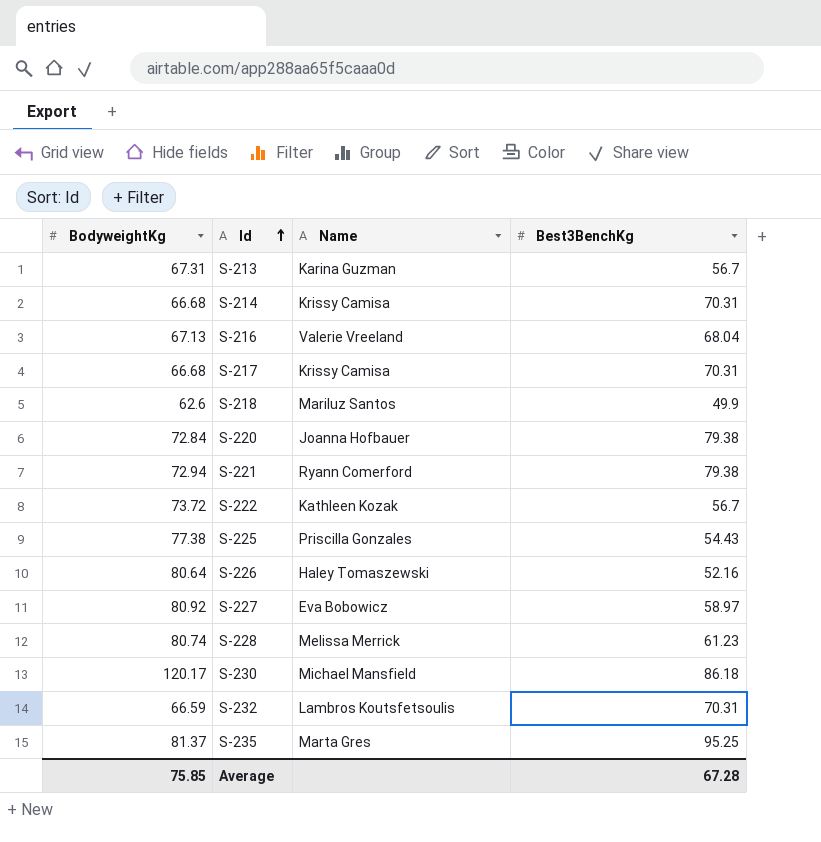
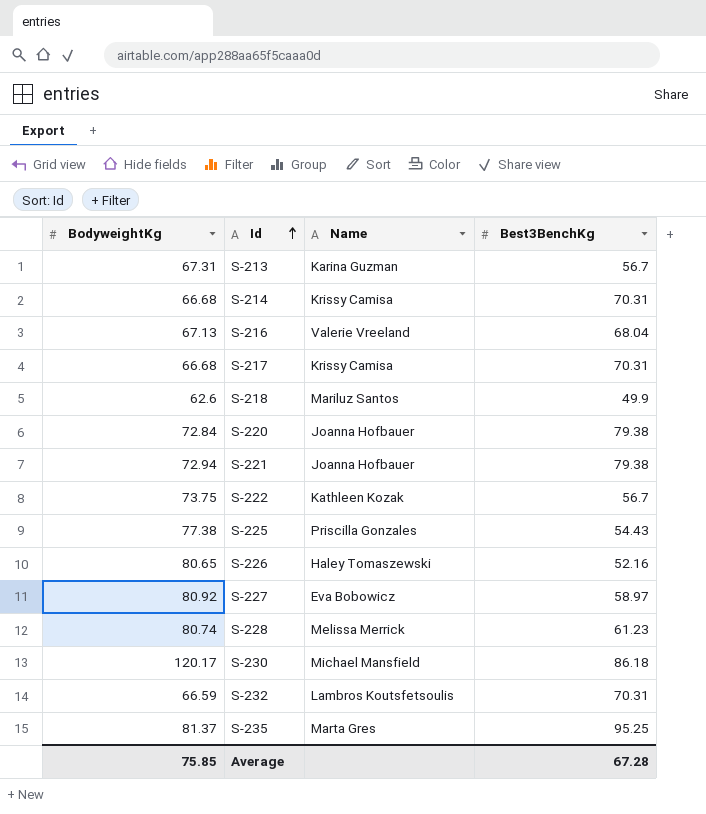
S-221 | Name: Ryann Comerford -> Joanna Hofbauer
S-222 | BodyweightKg: 73.72 -> 73.75
S-226 | BodyweightKg: 80.64 -> 80.65

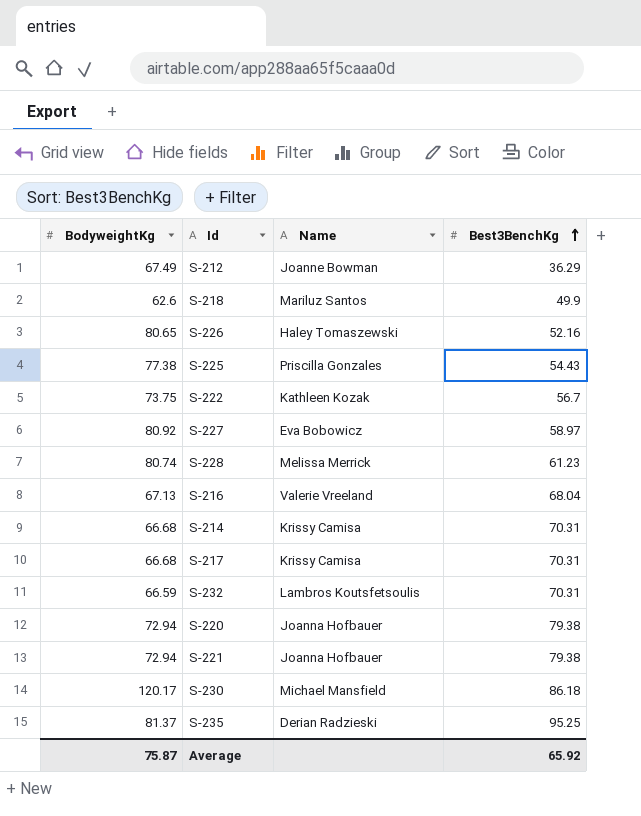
row order: Id ascending -> Best3BenchKg ascending
row S-213: 67.31 | Karina Guzman | 56.7 -> none
row S-212: none -> 67.49 | Joanne Bowman | 36.29
S-220 | BodyweightKg: 72.84 -> 72.94
S-235 | Name: Marta Gres -> Derian Radzieski
Average | BodyweightKg: 75.85 -> 75.87
Average | Best3BenchKg: 67.28 -> 65.92

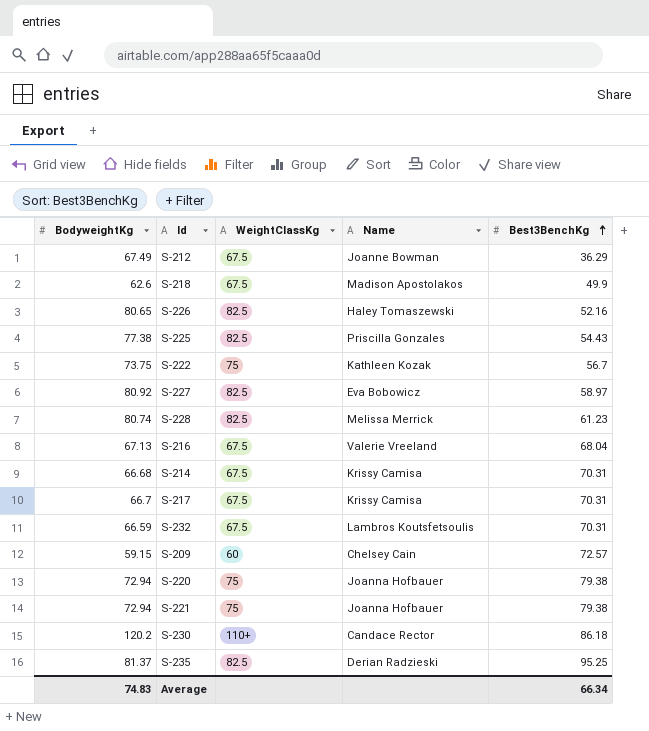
column WeightClassKg | position: none -> 3
S-218 | Name: Mariluz Santos -> Madison Apostolakos
S-217 | BodyweightKg: 66.68 -> 66.7
row S-209: none -> 59.15 | 60 | Chelsey Cain | 72.57
S-230 | BodyweightKg: 120.17 -> 120.2
S-230 | Name: Michael Mansfield -> Candace Rector
Average | BodyweightKg: 75.87 -> 74.83
Average | Best3BenchKg: 65.92 -> 66.34

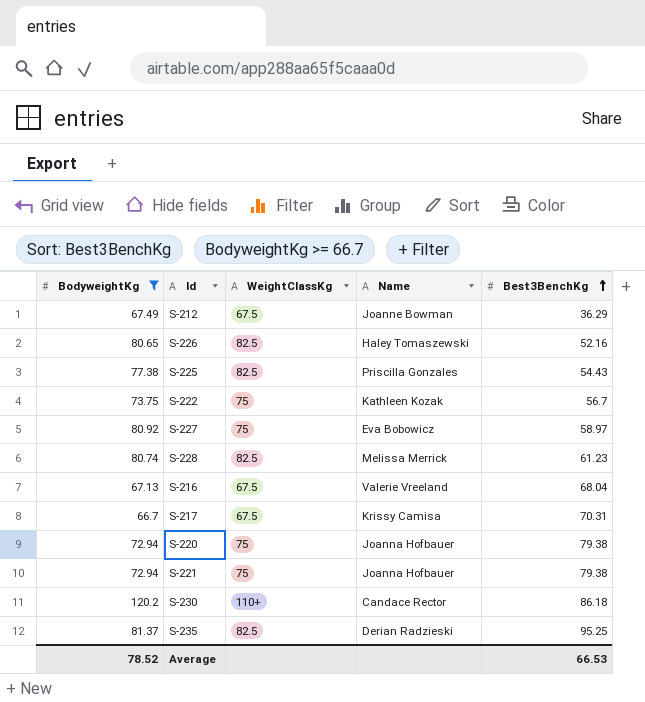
filter: none -> BodyweightKg >= 66.7
S-227 | WeightClassKg: 82.5 -> 75
Average | BodyweightKg: 74.83 -> 78.52
Average | Best3BenchKg: 66.34 -> 66.53

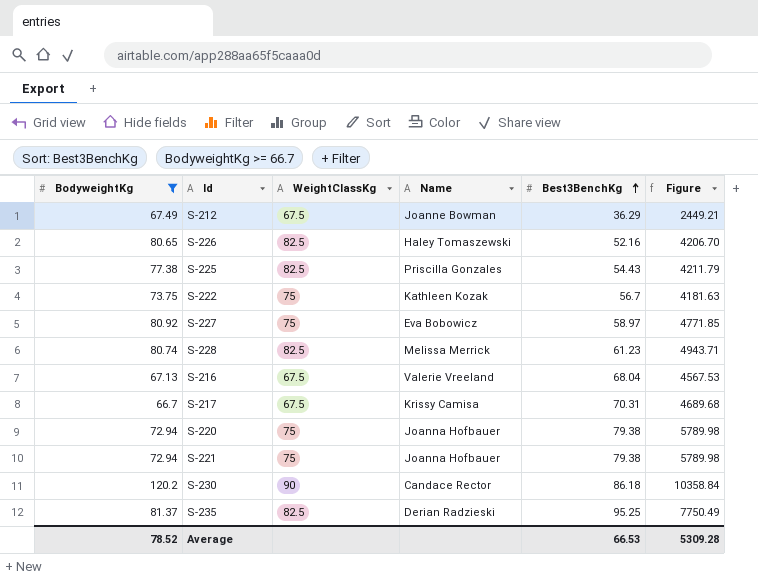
column Figure | formula: none -> [BodyweightKg] * [Best3BenchKg]
S-230 | WeightClassKg: 110+ -> 90

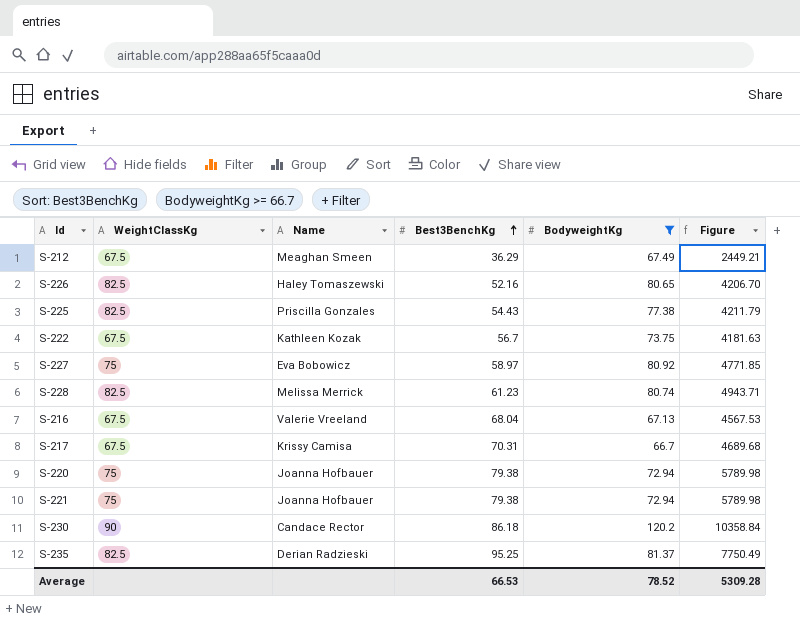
column BodyweightKg | position: 1 -> 5
S-212 | Name: Joanne Bowman -> Meaghan Smeen
S-222 | WeightClassKg: 75 -> 67.5

